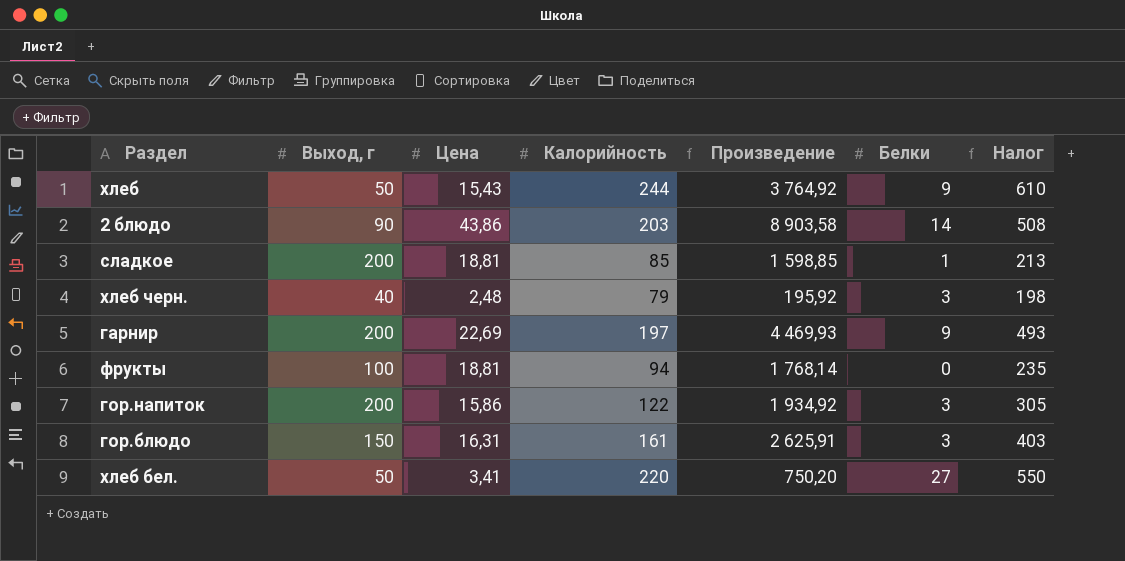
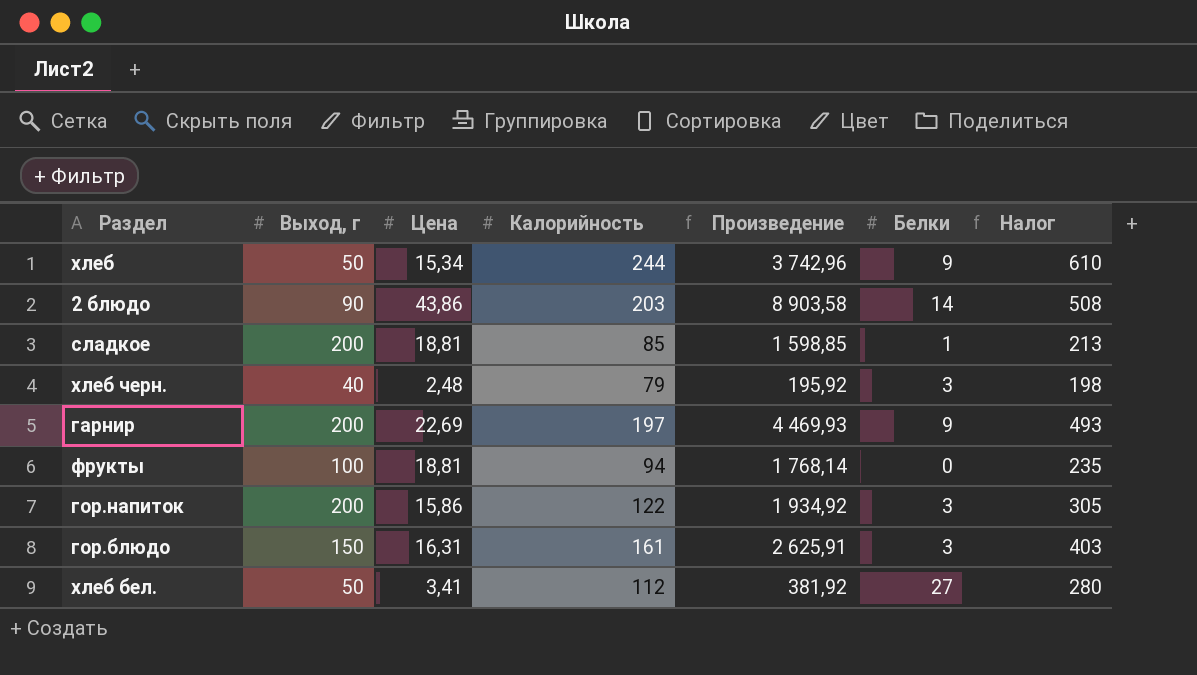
хлеб | Цена: 15,43 -> 15,34
хлеб | Произведение: 3 764,92 -> 3 742,96
хлеб бел. | Калорийность: 220 -> 112
хлеб бел. | Произведение: 750,20 -> 381,92
хлеб бел. | Налог: 550 -> 280

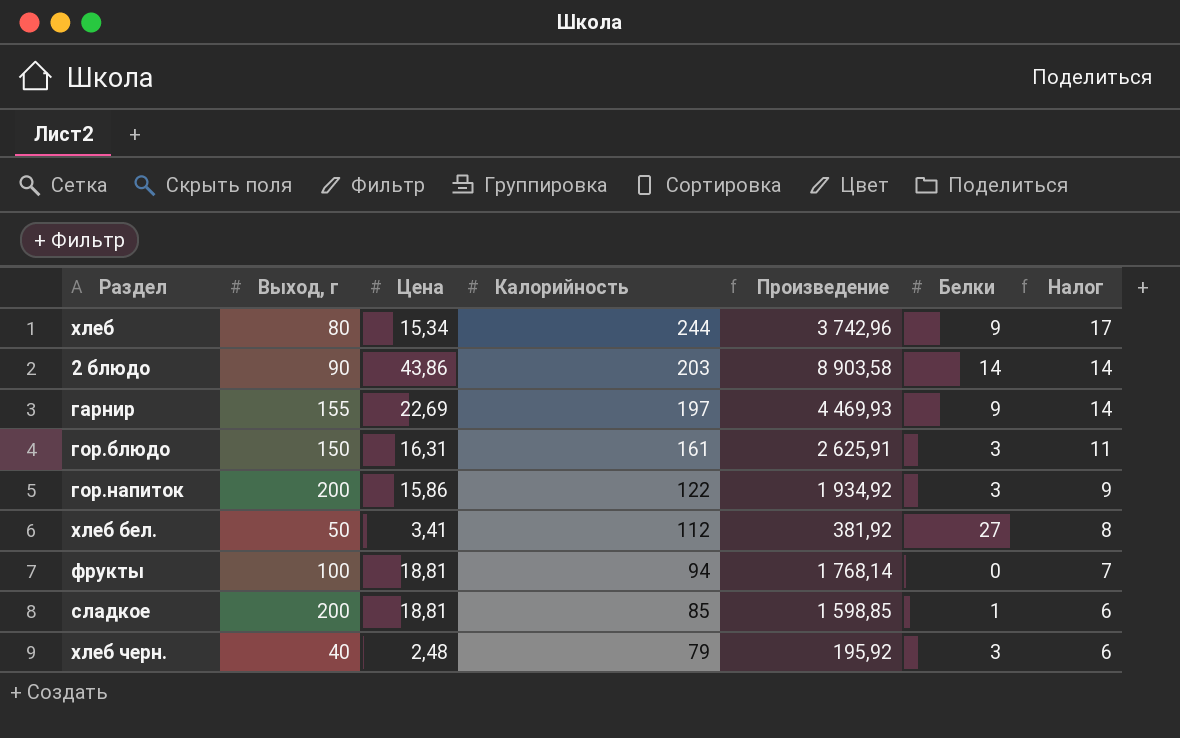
row order: none -> Калорийность descending
column Налог | formula: [Калорийность] * 2,5 -> [Калорийность] * 0,07
хлеб | Выход, г: 50 -> 80
гарнир | Выход, г: 200 -> 155

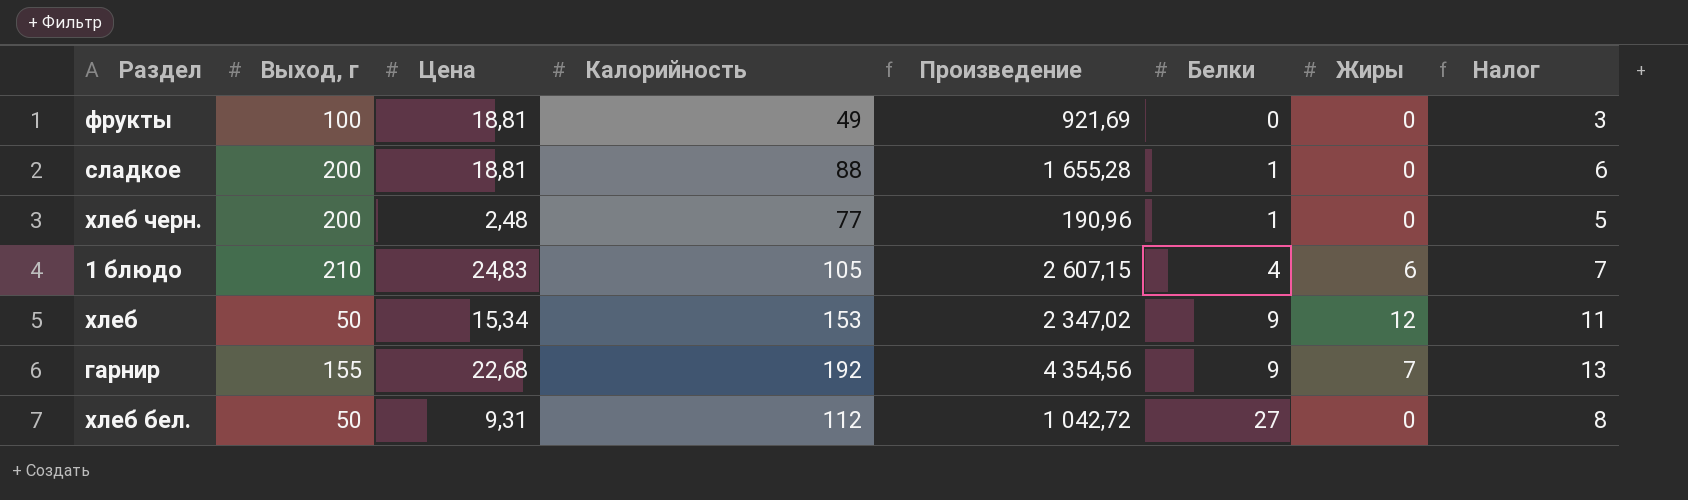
row order: Калорийность descending -> Белки ascending
column Жиры | position: none -> 7
row 2 блюдо: 90 | 43,86 | 203 | 8 903,58 | 14 | 14 -> none
row гор.блюдо: 150 | 16,31 | 161 | 2 625,91 | 3 | 11 -> none
row гор.напиток: 200 | 15,86 | 122 | 1 934,92 | 3 | 9 -> none
фрукты | Калорийность: 94 -> 49
фрукты | Произведение: 1 768,14 -> 921,69
фрукты | Налог: 7 -> 3
сладкое | Калорийность: 85 -> 88
сладкое | Произведение: 1 598,85 -> 1 655,28
хлеб черн. | Выход, г: 40 -> 200
хлеб черн. | Калорийность: 79 -> 77
хлеб черн. | Произведение: 195,92 -> 190,96
хлеб черн. | Белки: 3 -> 1
хлеб черн. | Налог: 6 -> 5
row 1 блюдо: none -> 210 | 24,83 | 105 | 2 607,15 | 4 | 6 | 7
хлеб | Выход, г: 80 -> 50
хлеб | Калорийность: 244 -> 153
хлеб | Произведение: 3 742,96 -> 2 347,02
хлеб | Налог: 17 -> 11
гарнир | Цена: 22,69 -> 22,68
гарнир | Калорийность: 197 -> 192
гарнир | Произведение: 4 469,93 -> 4 354,56
гарнир | Налог: 14 -> 13
хлеб бел. | Цена: 3,41 -> 9,31
хлеб бел. | Произведение: 381,92 -> 1 042,72

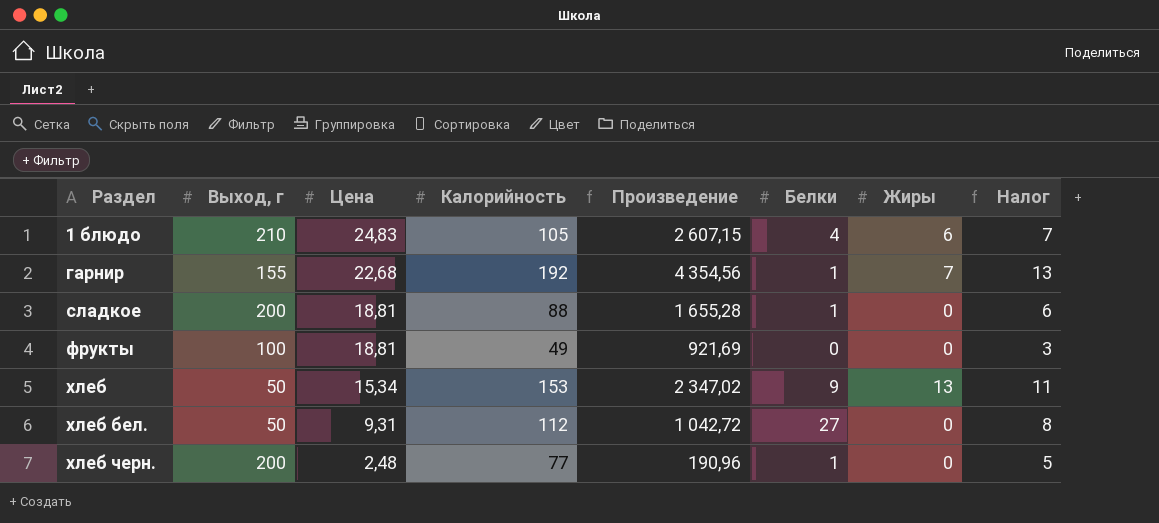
row order: Белки ascending -> Раздел ascending
гарнир | Белки: 9 -> 1
хлеб | Жиры: 12 -> 13

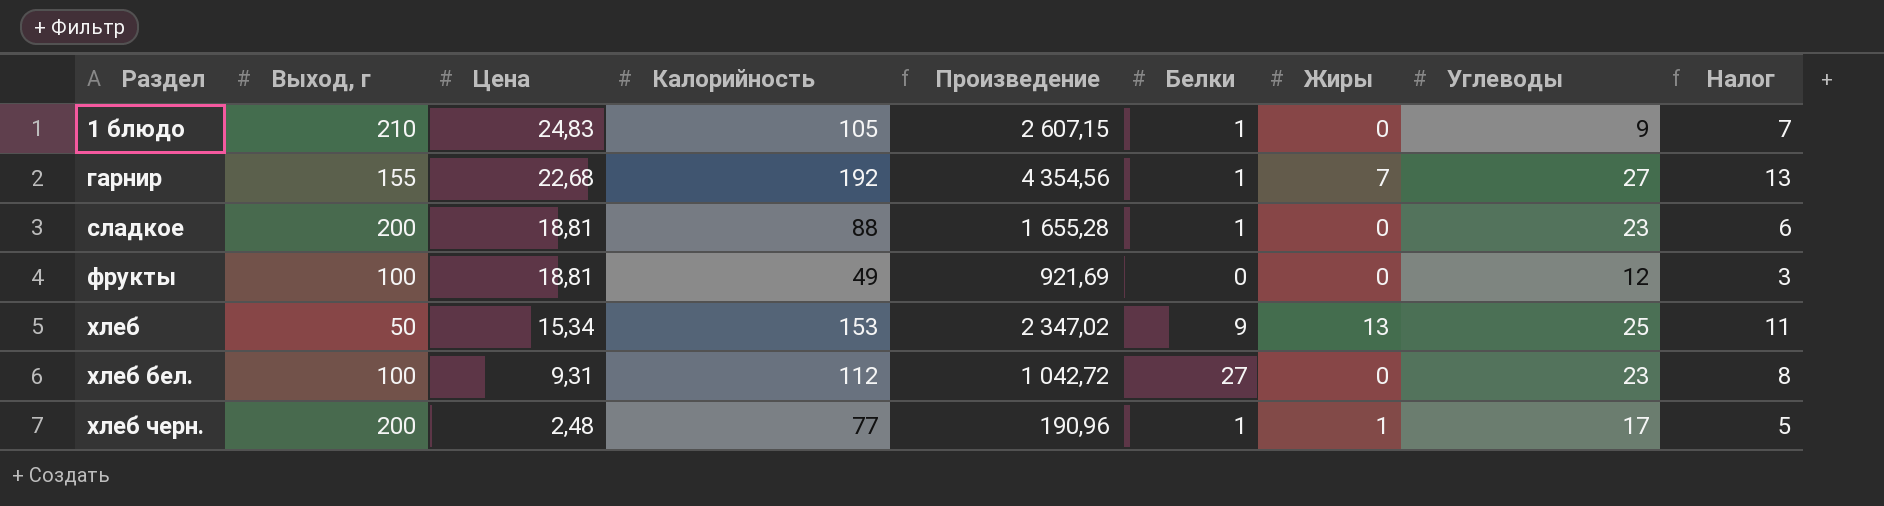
column Углеводы | position: none -> 8
1 блюдо | Белки: 4 -> 1
1 блюдо | Жиры: 6 -> 0
хлеб бел. | Выход, г: 50 -> 100
хлеб черн. | Жиры: 0 -> 1

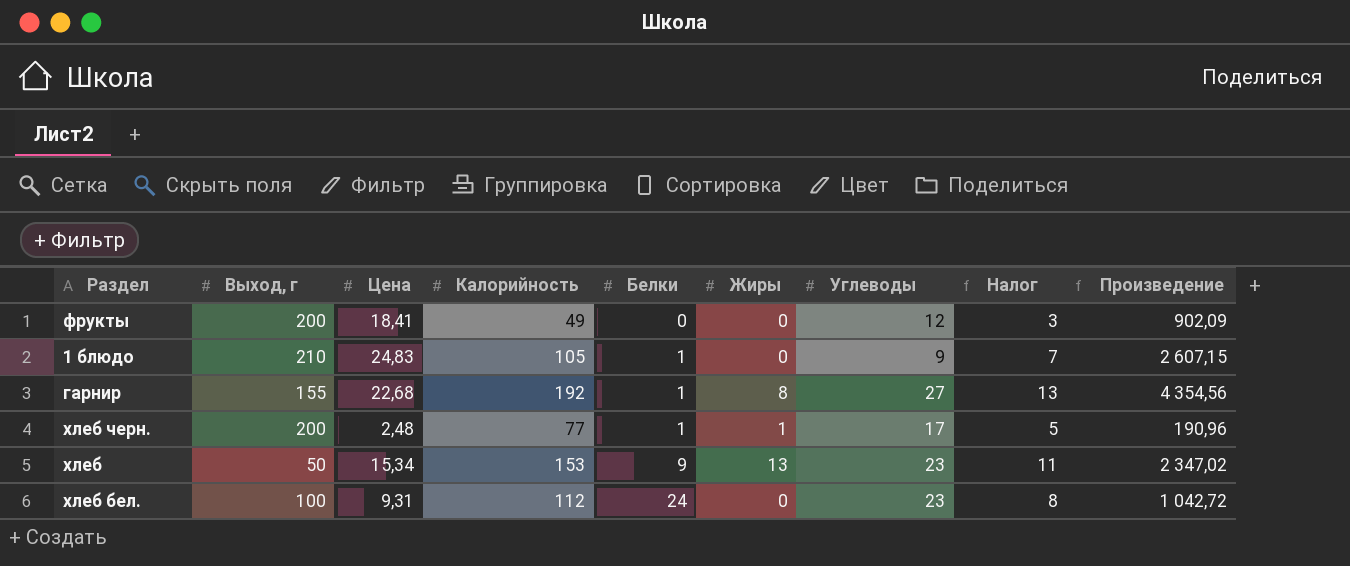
row order: Раздел ascending -> Белки ascending
column Произведение | position: 5 -> 9
row сладкое: 200 | 18,81 | 88 | 1 655,28 | 1 | 0 | 23 | 6 -> none
фрукты | Выход, г: 100 -> 200
фрукты | Цена: 18,81 -> 18,41
фрукты | Произведение: 921,69 -> 902,09
гарнир | Жиры: 7 -> 8
хлеб | Углеводы: 25 -> 23
хлеб бел. | Белки: 27 -> 24

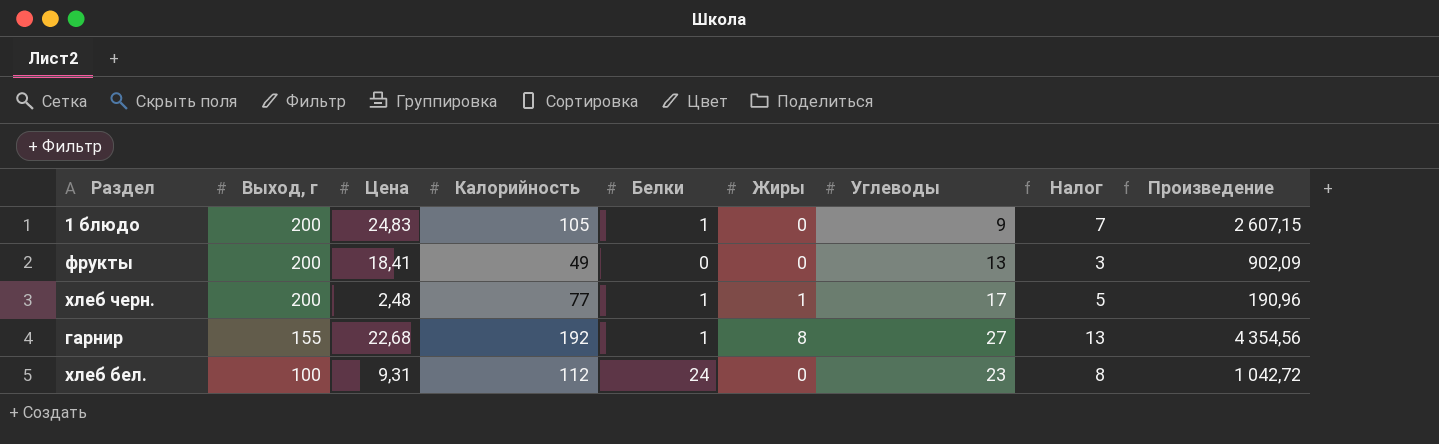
row order: Белки ascending -> Выход, г descending
row хлеб: 50 | 15,34 | 153 | 9 | 13 | 23 | 11 | 2 347,02 -> none
1 блюдо | Выход, г: 210 -> 200
фрукты | Углеводы: 12 -> 13

